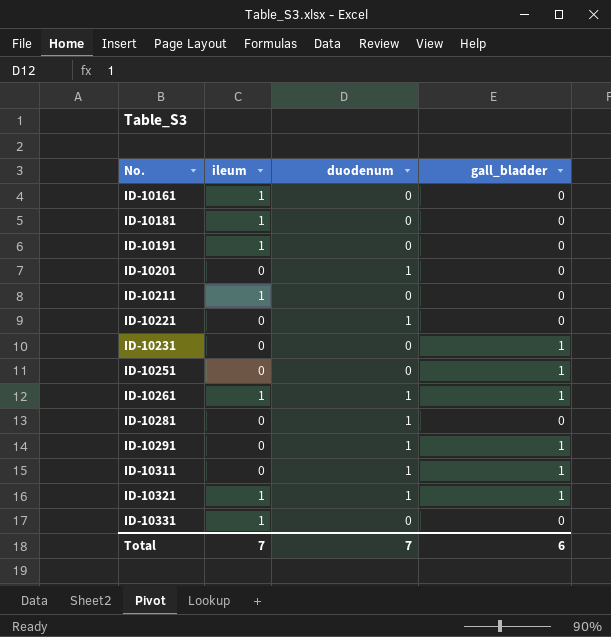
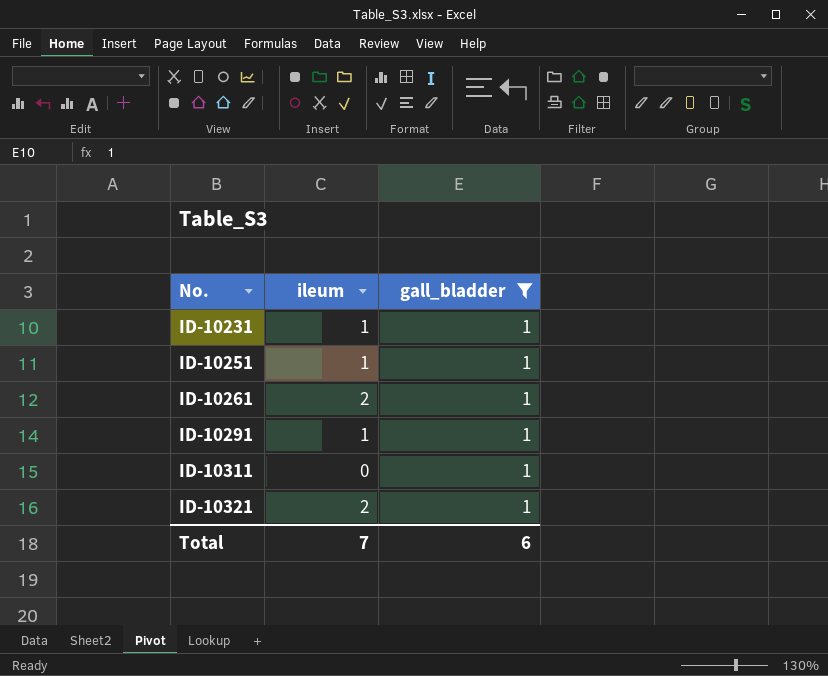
filter: none -> gall_bladder = 1
column duodenum | position: 3 -> none
ID-10231 | ileum: 0 -> 1
ID-10251 | ileum: 0 -> 1
ID-10261 | ileum: 1 -> 2
ID-10291 | ileum: 0 -> 1
ID-10321 | ileum: 1 -> 2

